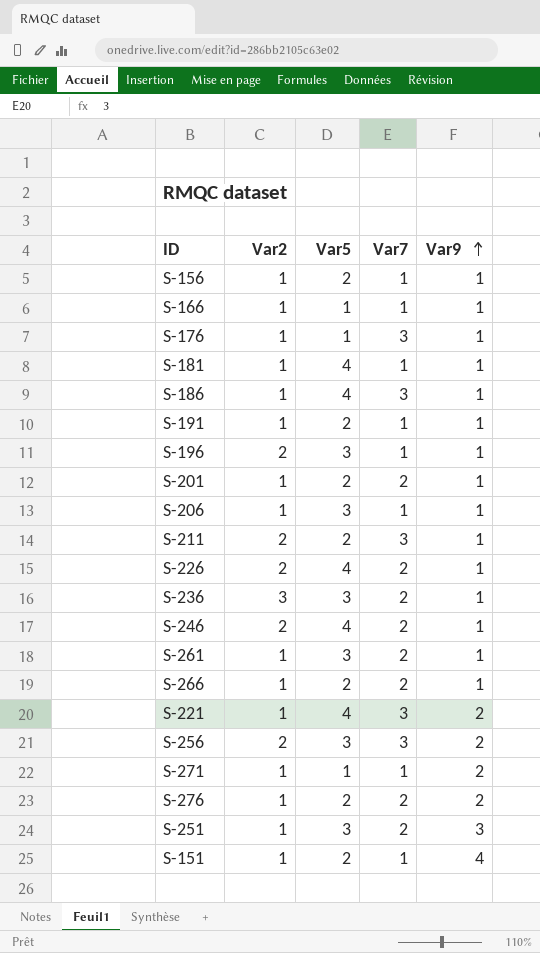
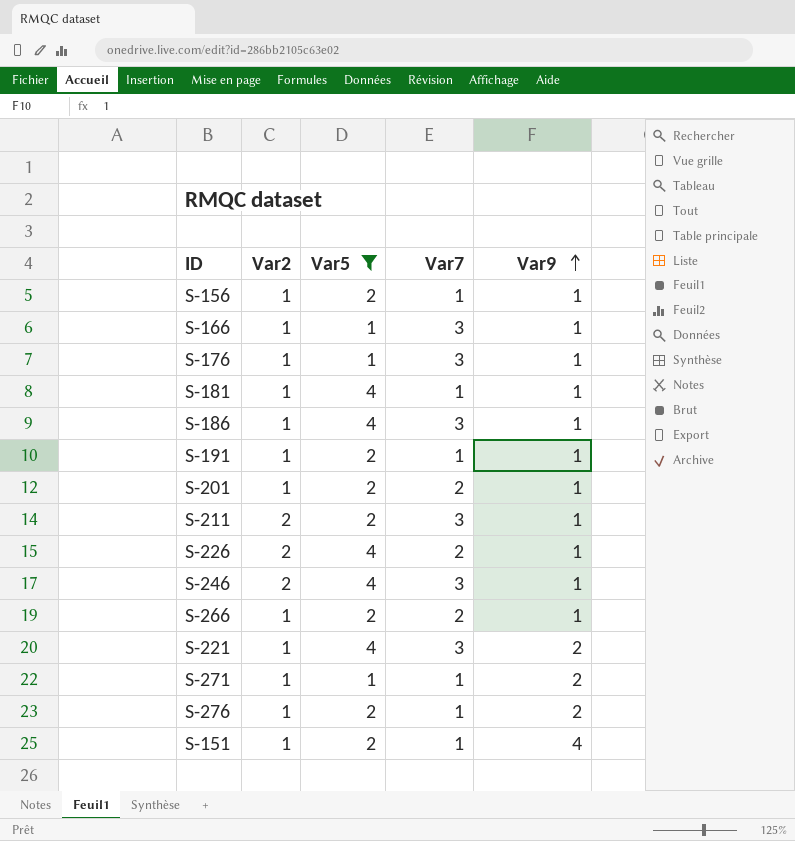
filter: none -> Var5 != 3
S-166 | Var7: 1 -> 3
S-246 | Var7: 2 -> 3
S-276 | Var7: 2 -> 1

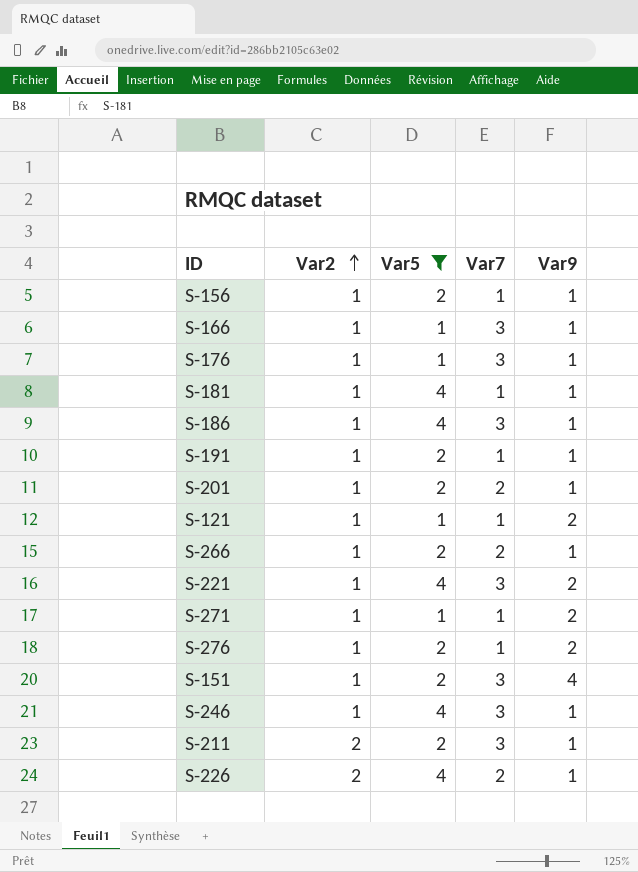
row order: Var9 ascending -> Var2 ascending
row S-121: none -> 1 | 1 | 1 | 2
S-151 | Var7: 1 -> 3
S-246 | Var2: 2 -> 1

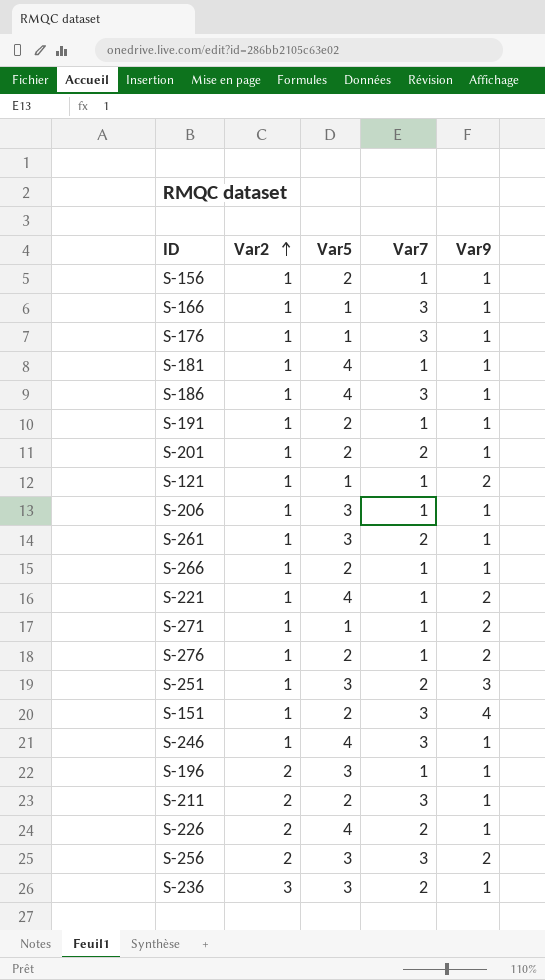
filter: Var5 != 3 -> none
S-266 | Var7: 2 -> 1
S-221 | Var7: 3 -> 1

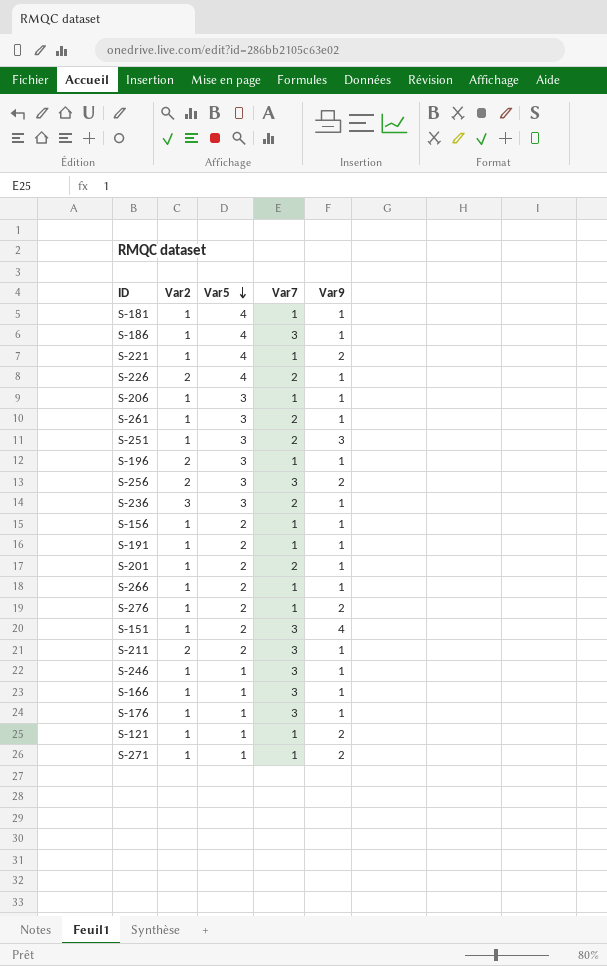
row order: Var2 ascending -> Var5 descending
S-246 | Var5: 4 -> 1

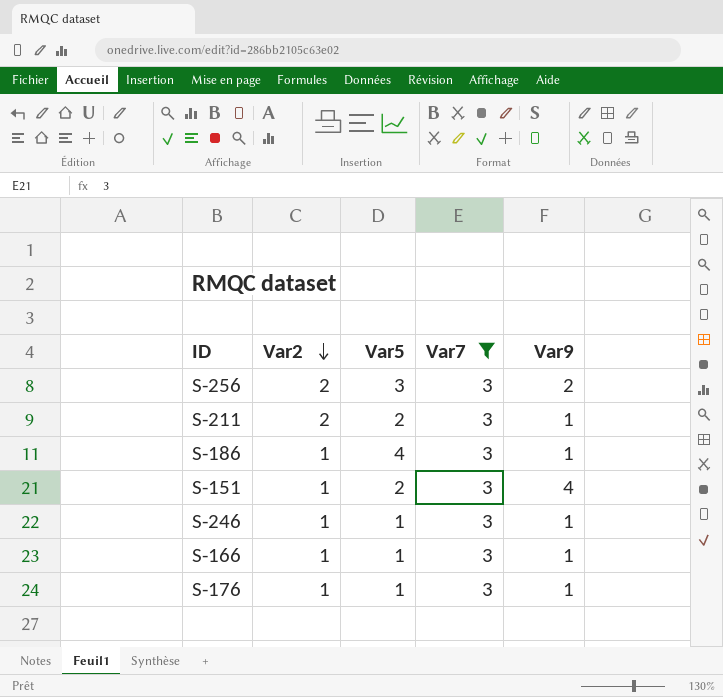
filter: none -> Var7 = 3
row order: Var5 descending -> Var2 descending

